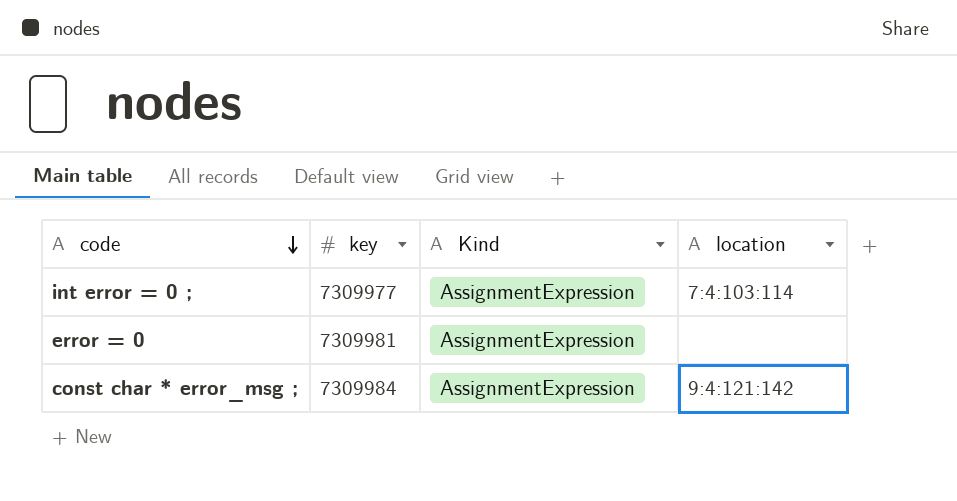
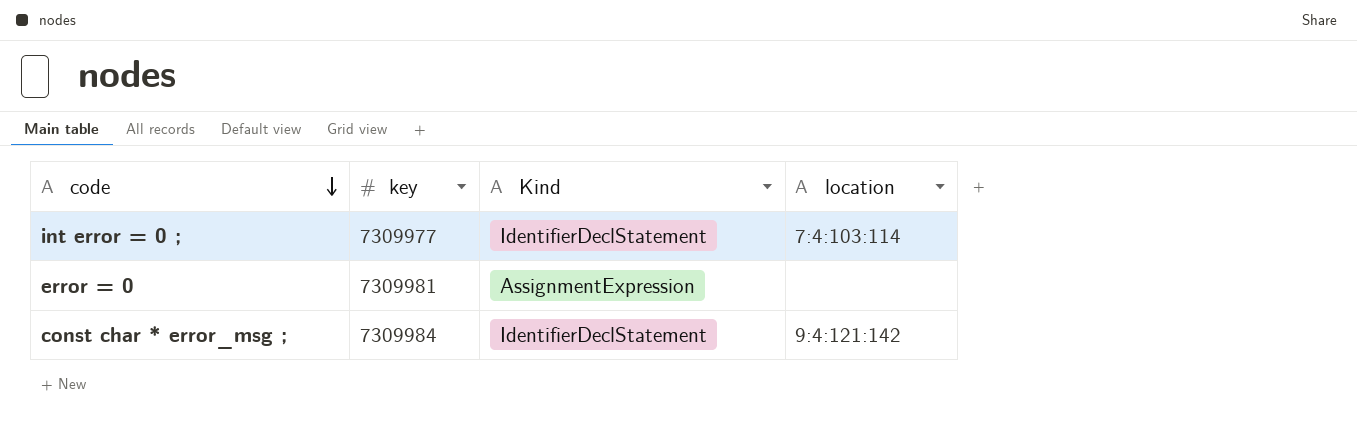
int error = 0 ; | Kind: AssignmentExpression -> IdentifierDeclStatement
const char * error_msg ; | Kind: AssignmentExpression -> IdentifierDeclStatement

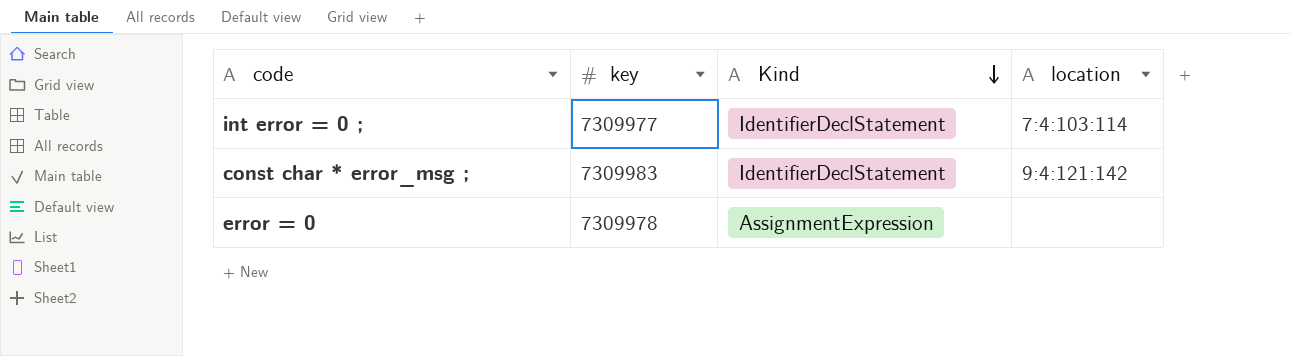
row order: code descending -> Kind descending
const char * error_msg ; | key: 7309984 -> 7309983
error = 0 | key: 7309981 -> 7309978

